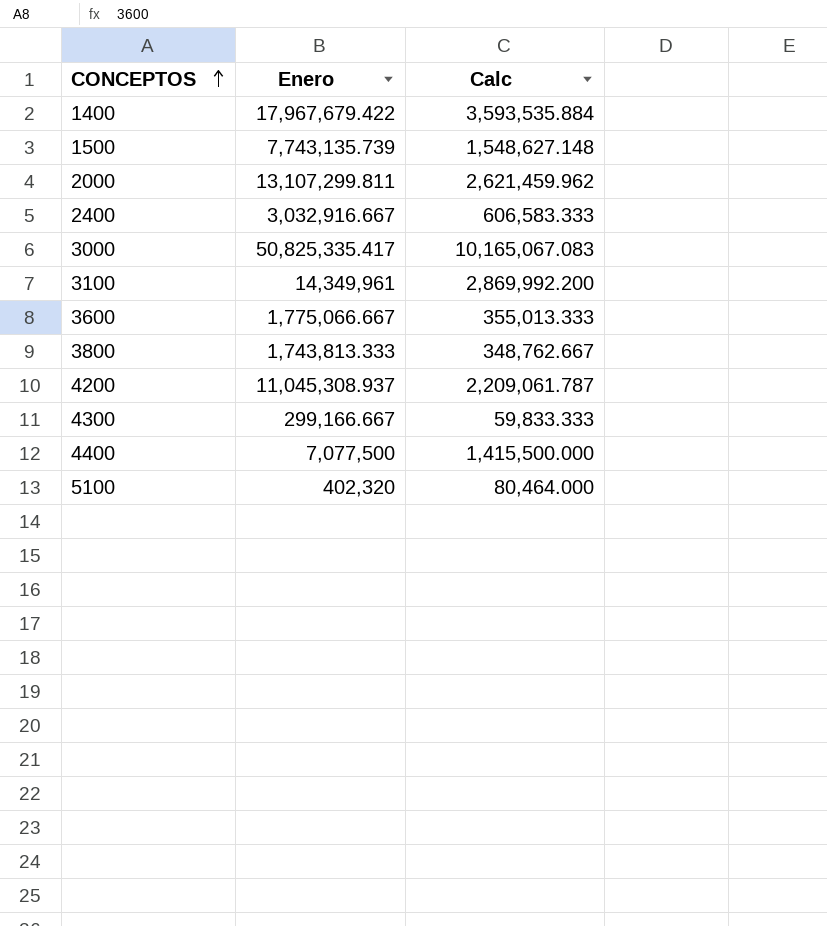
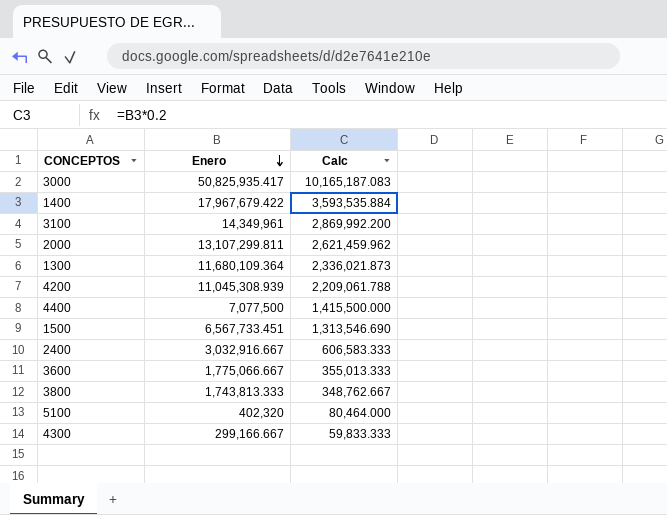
row order: CONCEPTOS ascending -> Enero descending
3000 | Enero: 50,825,335.417 -> 50,825,935.417
3000 | Calc: 10,165,067.083 -> 10,165,187.083
row 1300: none -> 11,680,109.364 | 2,336,021.873
4200 | Enero: 11,045,308.937 -> 11,045,308.939
4200 | Calc: 2,209,061.787 -> 2,209,061.788
1500 | Enero: 7,743,135.739 -> 6,567,733.451
1500 | Calc: 1,548,627.148 -> 1,313,546.690

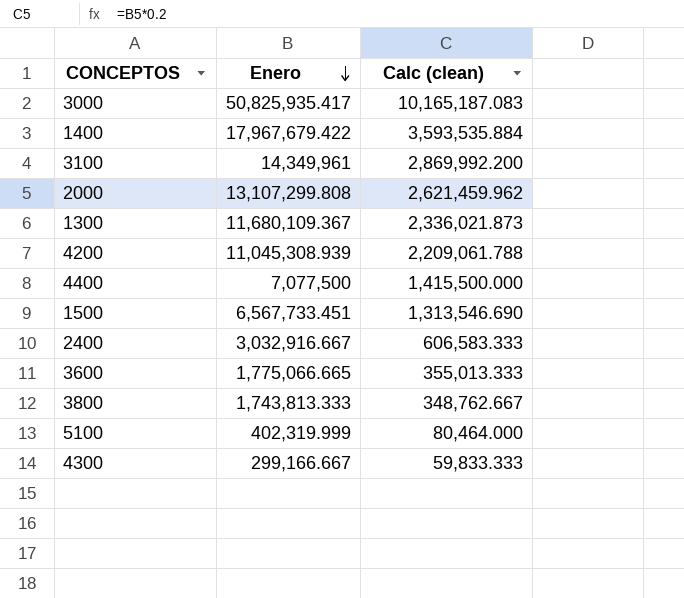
column name: Calc -> Calc (clean)
2000 | Enero: 13,107,299.811 -> 13,107,299.808
1300 | Enero: 11,680,109.364 -> 11,680,109.367
3600 | Enero: 1,775,066.667 -> 1,775,066.665
5100 | Enero: 402,320 -> 402,319.999

